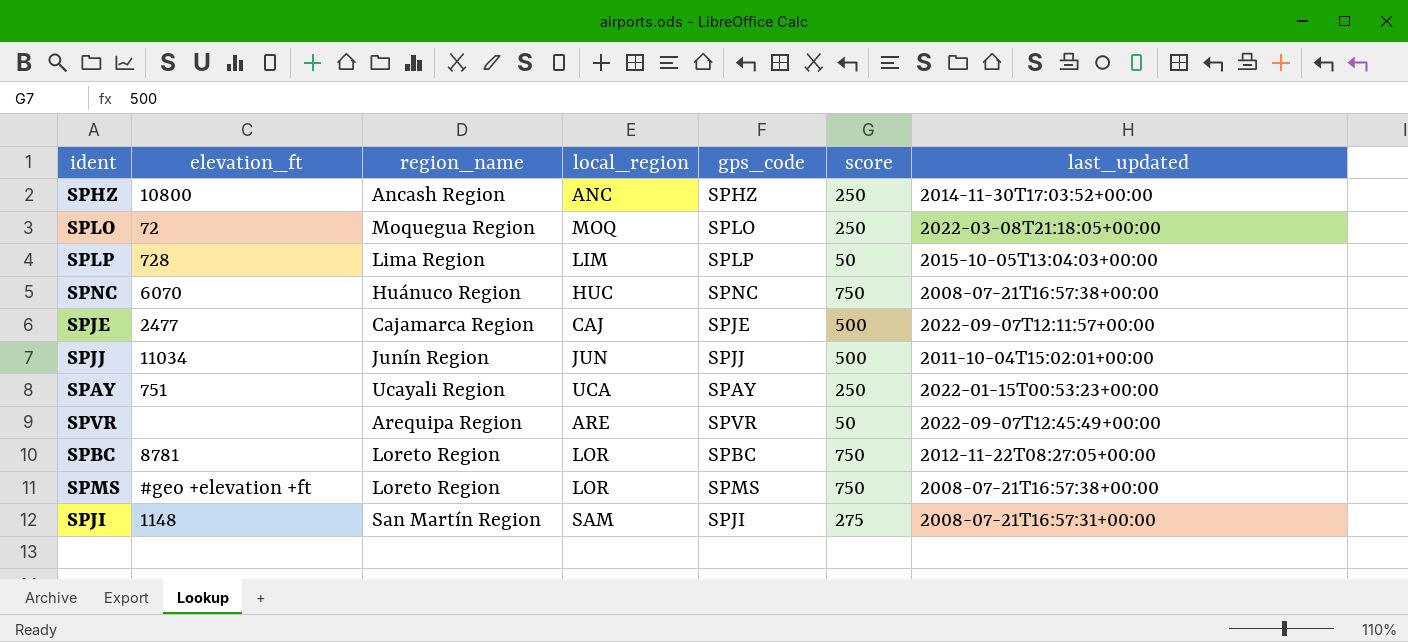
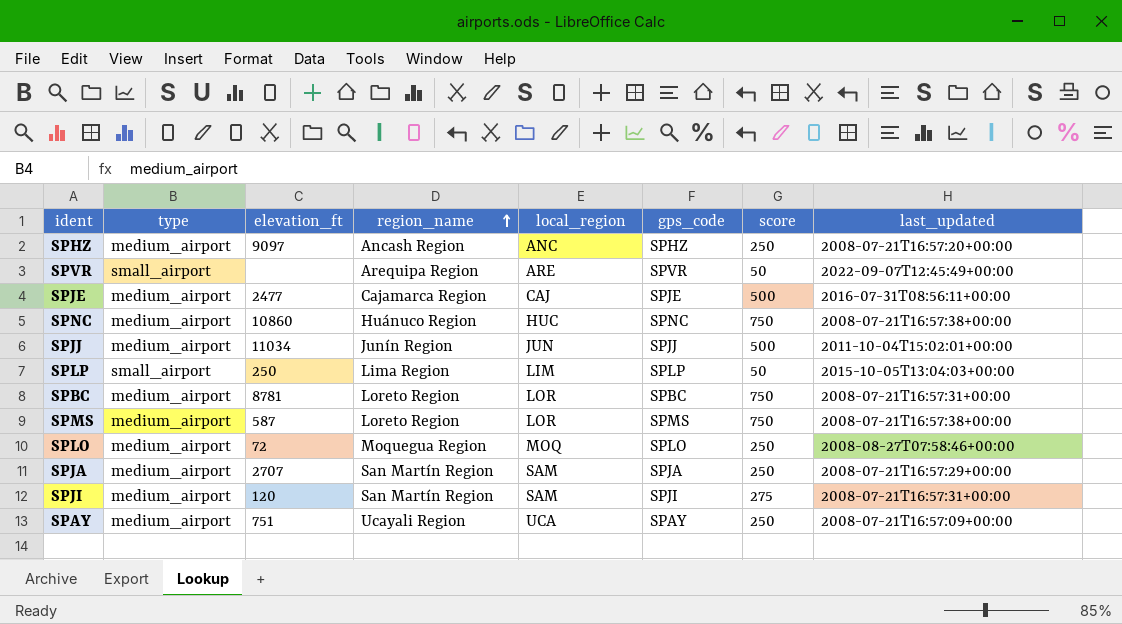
row order: none -> region_name ascending
column type | position: none -> 2
SPHZ | elevation_ft: 10800 -> 9097
SPHZ | last_updated: 2014-11-30T17:03:52+00:00 -> 2008-07-21T16:57:20+00:00
SPJE | last_updated: 2022-09-07T12:11:57+00:00 -> 2016-07-31T08:56:11+00:00
SPNC | elevation_ft: 6070 -> 10860
SPLP | elevation_ft: 728 -> 250
SPBC | last_updated: 2012-11-22T08:27:05+00:00 -> 2008-07-21T16:57:31+00:00
SPMS | elevation_ft: #geo +elevation +ft -> 587
SPLO | last_updated: 2022-03-08T21:18:05+00:00 -> 2008-08-27T07:58:46+00:00
row SPJA: none -> medium_airport | 2707 | San Martín Region | SAM | SPJA | 250 | 2008-07-21T16:57:29+00:00
SPJI | elevation_ft: 1148 -> 120
SPAY | last_updated: 2022-01-15T00:53:23+00:00 -> 2008-07-21T16:57:09+00:00

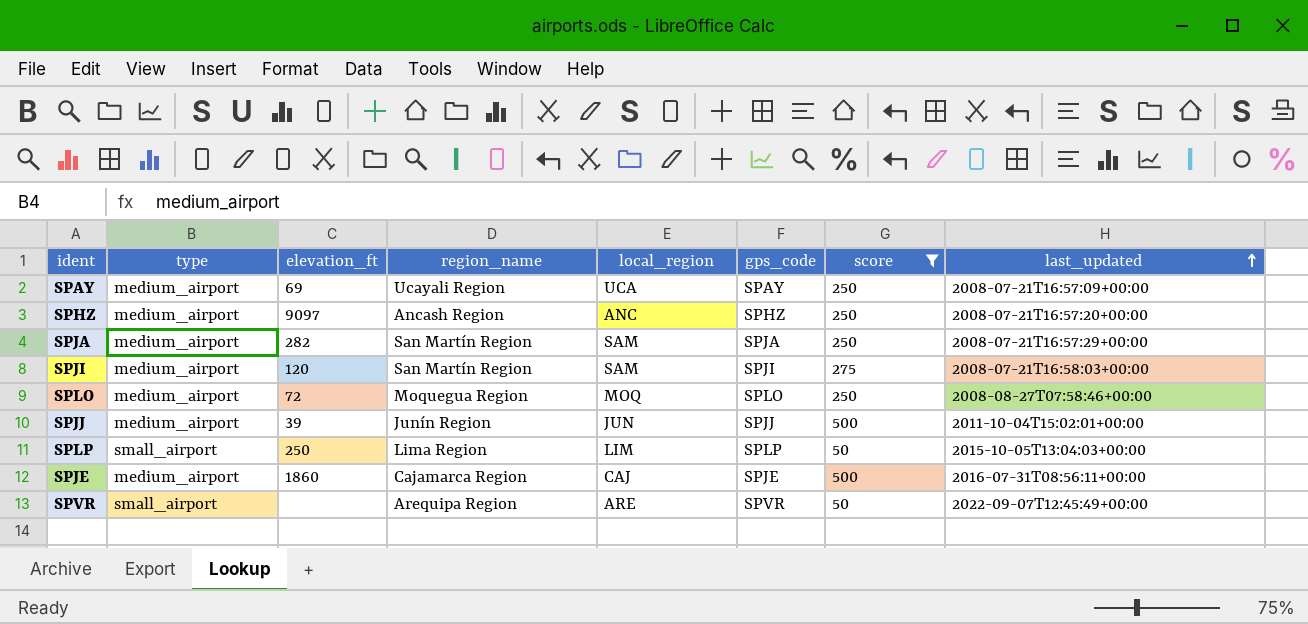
filter: none -> score != 750
row order: region_name ascending -> last_updated ascending
SPAY | elevation_ft: 751 -> 69
SPJA | elevation_ft: 2707 -> 282
SPJI | last_updated: 2008-07-21T16:57:31+00:00 -> 2008-07-21T16:58:03+00:00
SPJJ | elevation_ft: 11034 -> 39
SPJE | elevation_ft: 2477 -> 1860

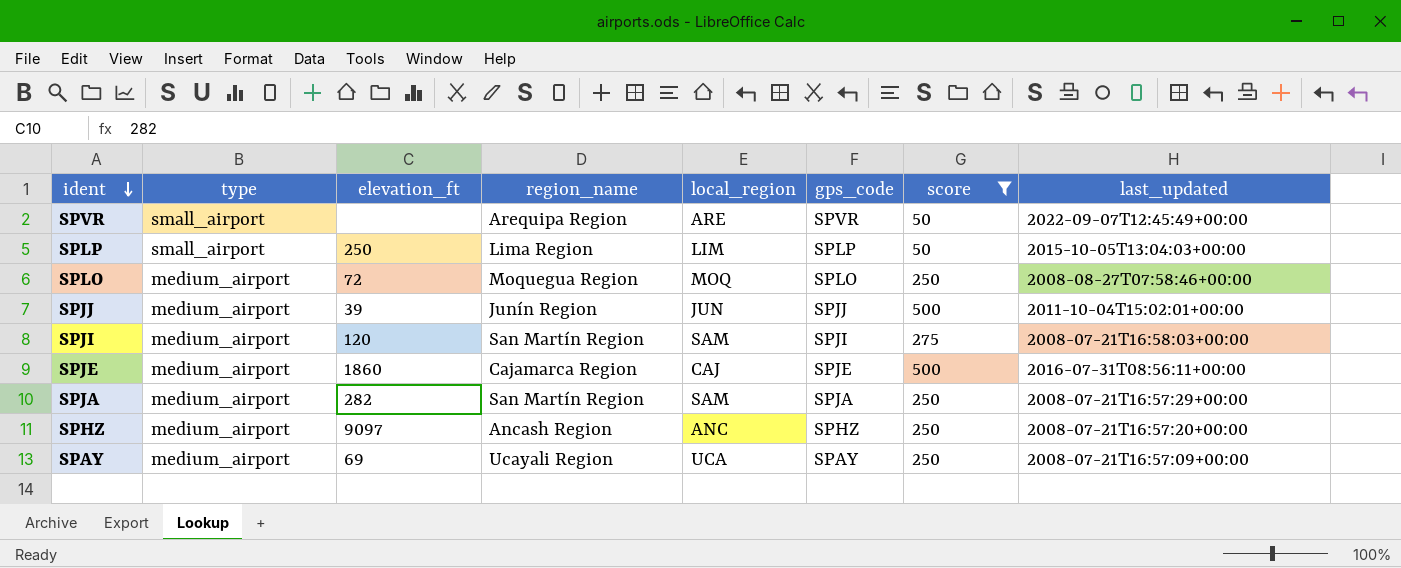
row order: last_updated ascending -> ident descending

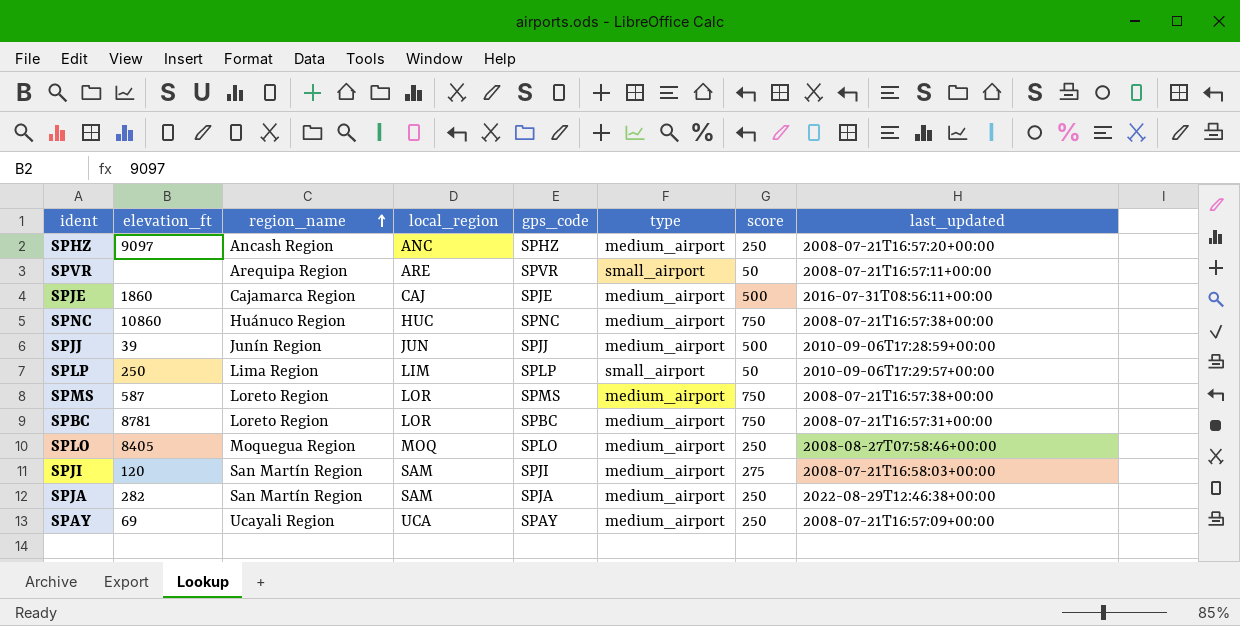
filter: score != 750 -> none
row order: ident descending -> region_name ascending
column type | position: 2 -> 6
SPVR | last_updated: 2022-09-07T12:45:49+00:00 -> 2008-07-21T16:57:11+00:00
SPJJ | last_updated: 2011-10-04T15:02:01+00:00 -> 2010-09-06T17:28:59+00:00
SPLP | last_updated: 2015-10-05T13:04:03+00:00 -> 2010-09-06T17:29:57+00:00
SPLO | elevation_ft: 72 -> 8405
SPJA | last_updated: 2008-07-21T16:57:29+00:00 -> 2022-08-29T12:46:38+00:00

